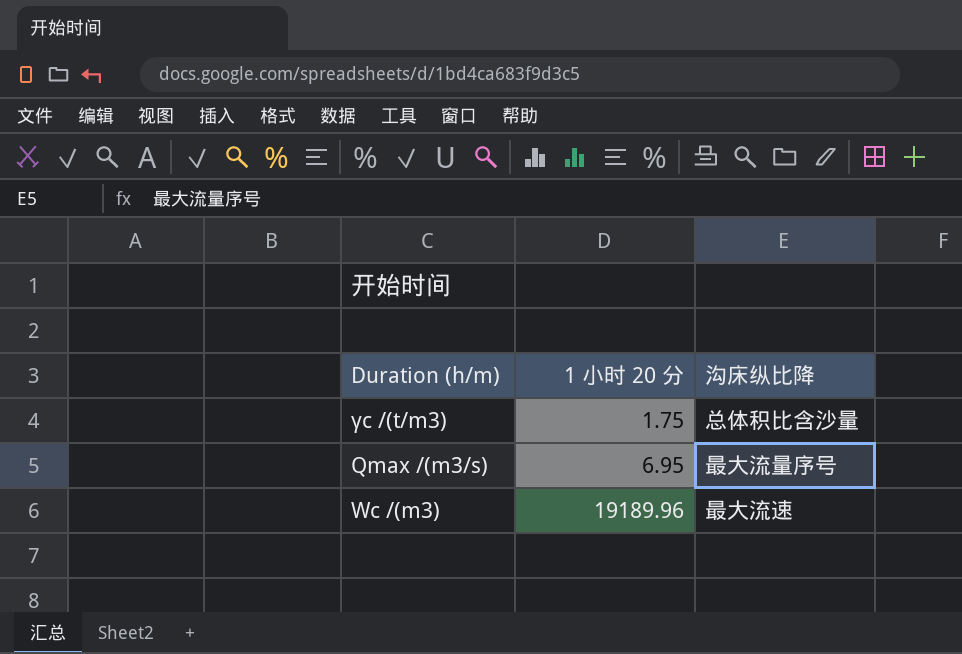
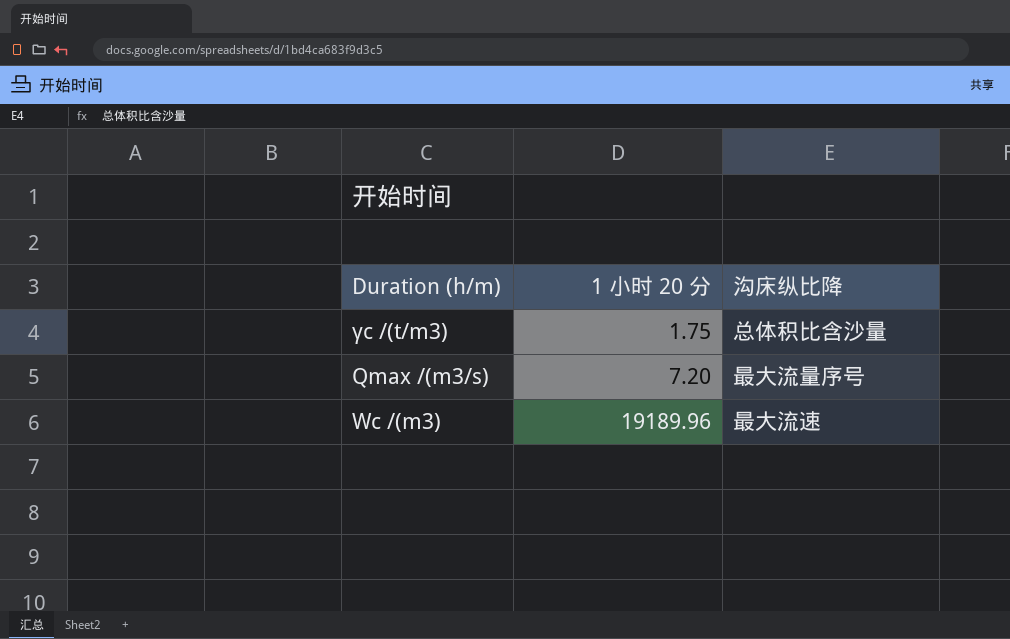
Qmax /(m3/s) | 1 小时 20 分: 6.95 -> 7.20

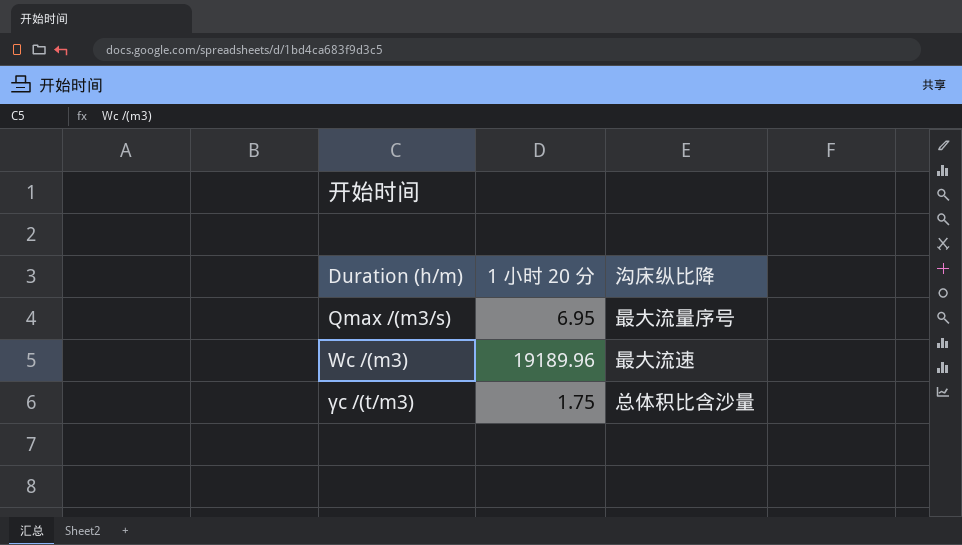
row order: 1 小时 20 分 ascending -> Duration (h/m) ascending
Qmax /(m3/s) | 1 小时 20 分: 7.20 -> 6.95

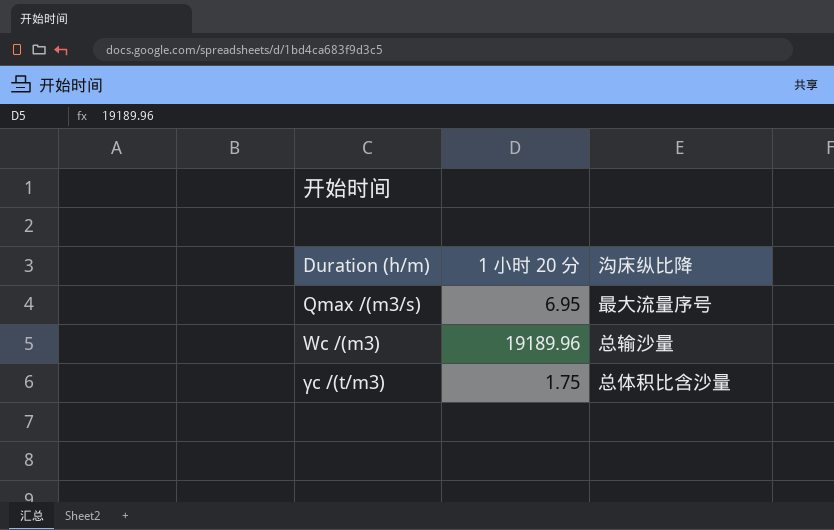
Wc /(m3) | 沟床纵比降: 最大流速 -> 总输沙量

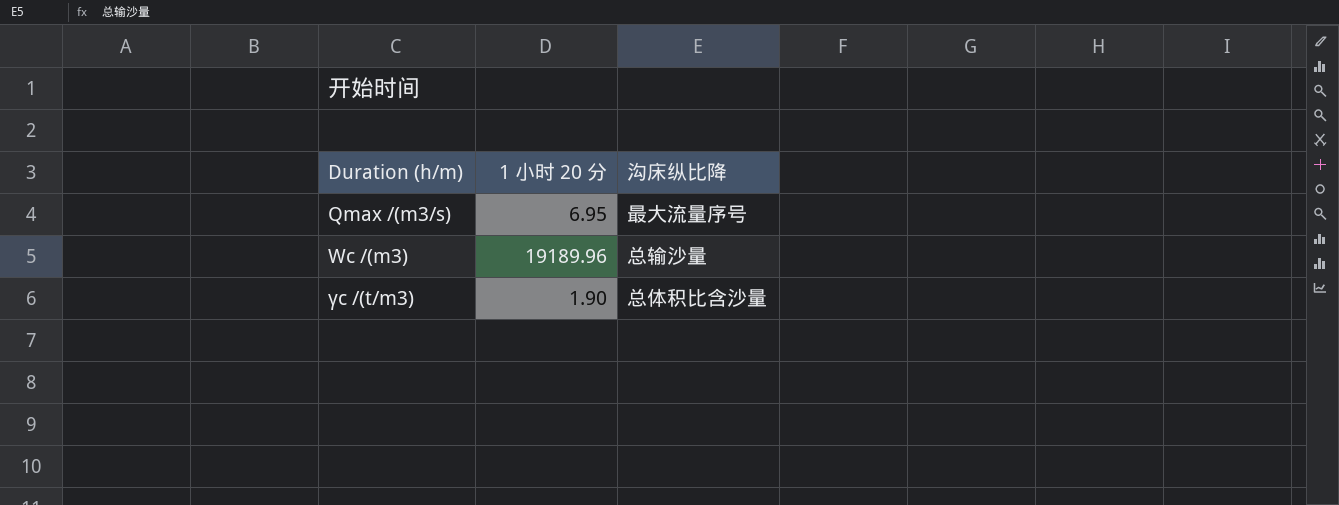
γc /(t/m3) | 1 小时 20 分: 1.75 -> 1.90

